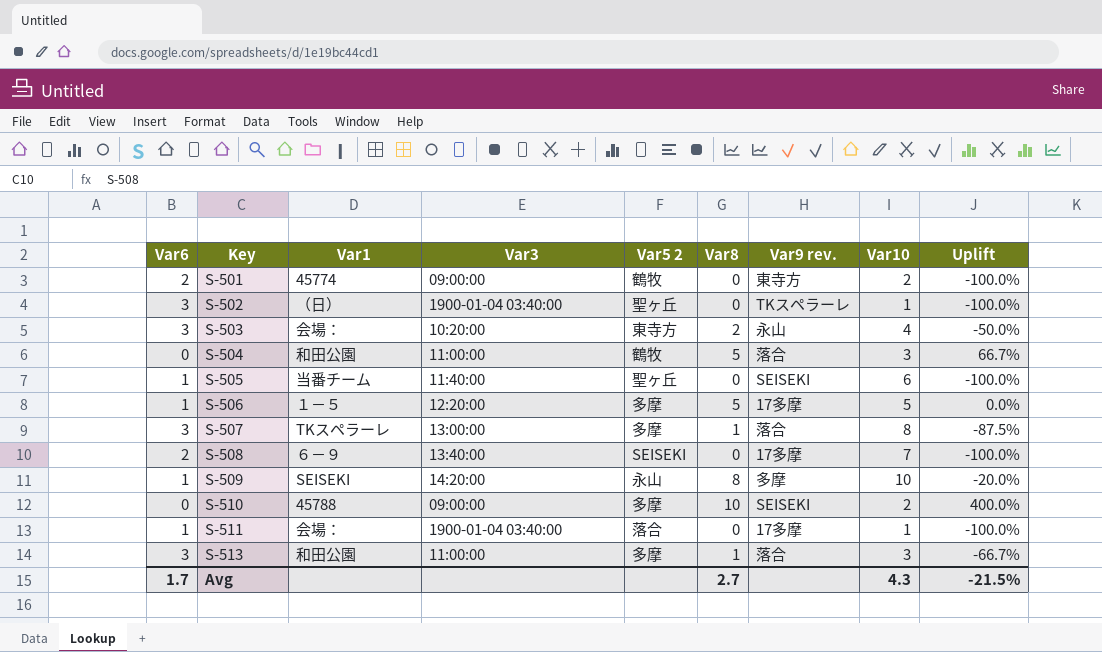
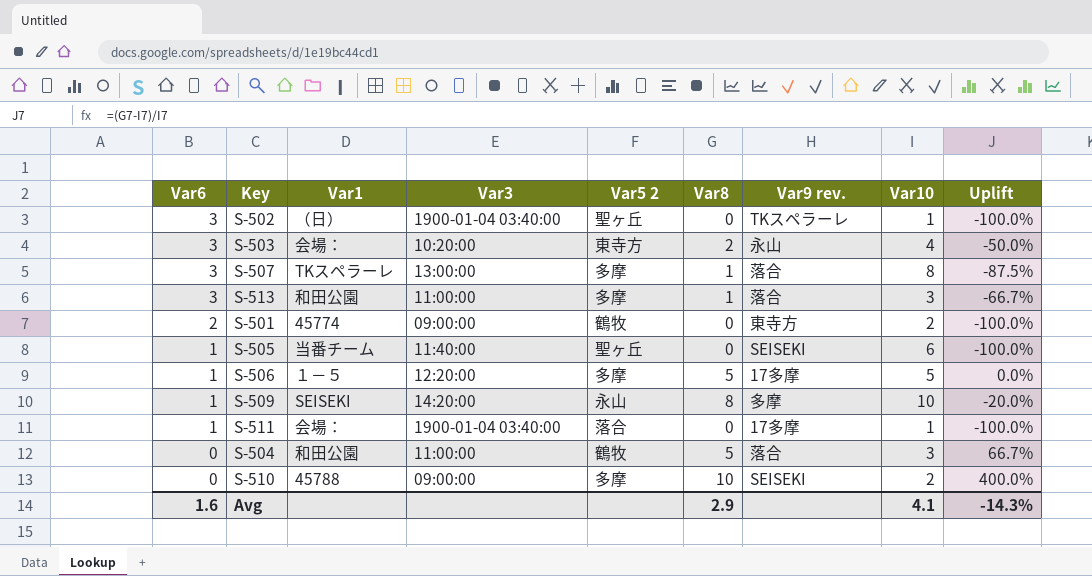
row order: Key ascending -> Var6 descending
row S-508: 2 | ６－９ | 13:40:00 | SEISEKI | 0 | 17多摩 | 7 | -100.0% -> none
Avg | Var6: 1.7 -> 1.6
Avg | Var8: 2.7 -> 2.9
Avg | Var10: 4.3 -> 4.1
Avg | Uplift: -21.5% -> -14.3%

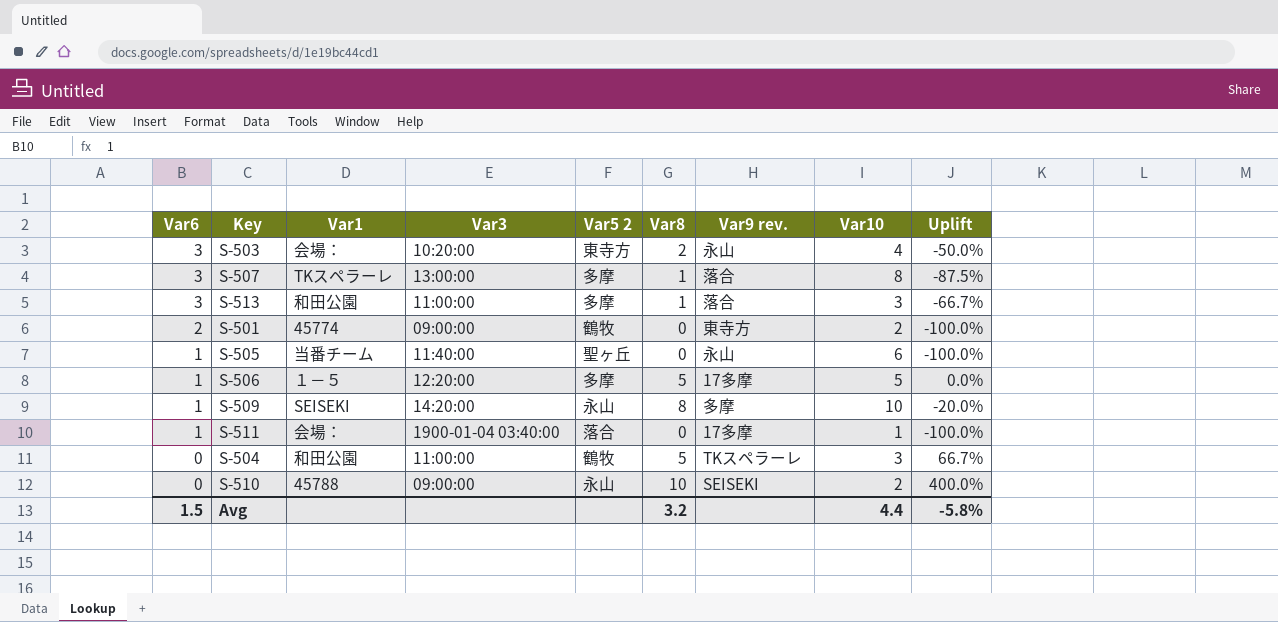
row S-502: 3 | （日） | 1900-01-04 03:40:00 | 聖ヶ丘 | 0 | TKスペラーレ | 1 | -100.0% -> none
S-505 | Var9 rev.: SEISEKI -> 永山
S-504 | Var9 rev.: 落合 -> TKスペラーレ
S-510 | Var5 2: 多摩 -> 永山
Avg | Var6: 1.6 -> 1.5
Avg | Var8: 2.9 -> 3.2
Avg | Var10: 4.1 -> 4.4
Avg | Uplift: -14.3% -> -5.8%

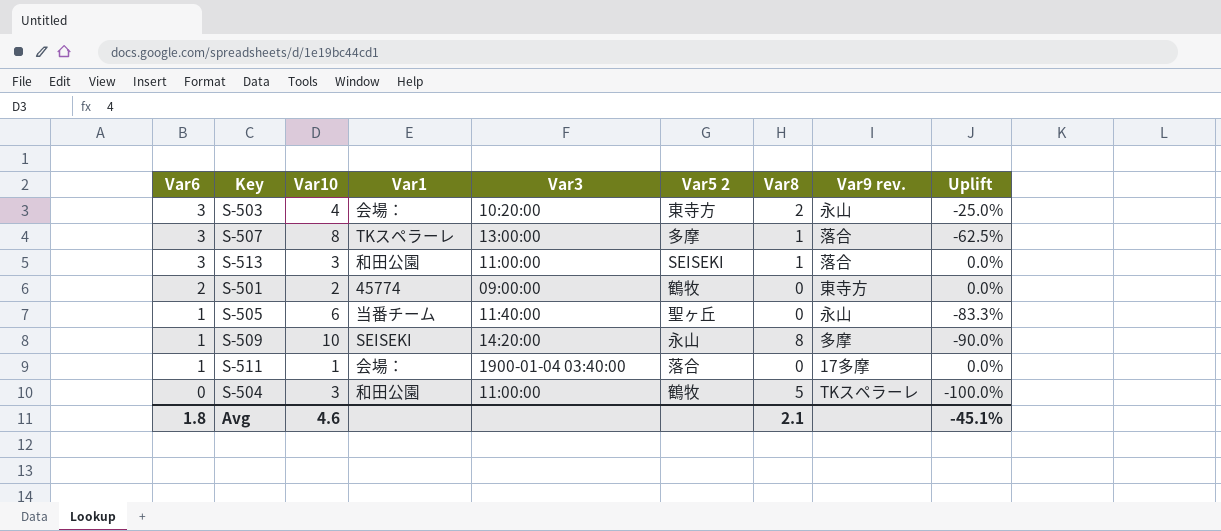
column Var10 | position: 8 -> 3
column Uplift | formula: ([Var8] - [Var10]) / [Var10] -> ([Var6] - [Var10]) / [Var10]
row S-506: 1 | １－５ | 12:20:00 | 多摩 | 5 | 17多摩 | 5 | 0.0% -> none
row S-510: 0 | 45788 | 09:00:00 | 永山 | 10 | SEISEKI | 2 | 400.0% -> none
S-513 | Var5 2: 多摩 -> SEISEKI
Avg | Var6: 1.5 -> 1.8
Avg | Var10: 4.4 -> 4.6
Avg | Var8: 3.2 -> 2.1
Avg | Uplift: -5.8% -> -45.1%

